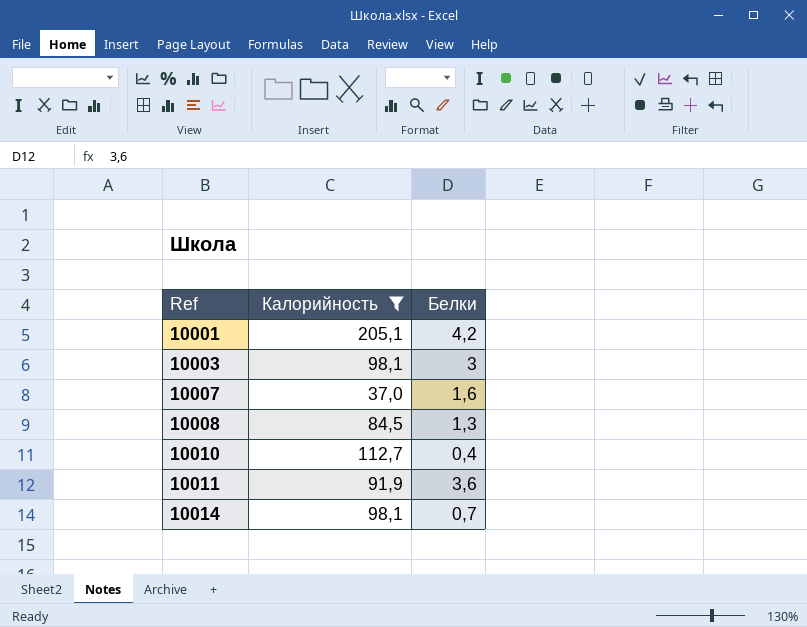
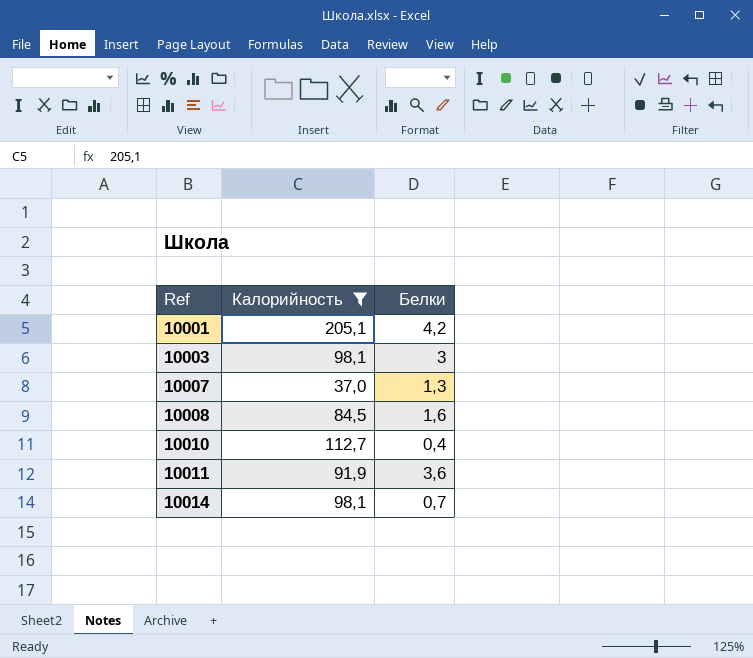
10007 | Белки: 1,6 -> 1,3
10008 | Белки: 1,3 -> 1,6

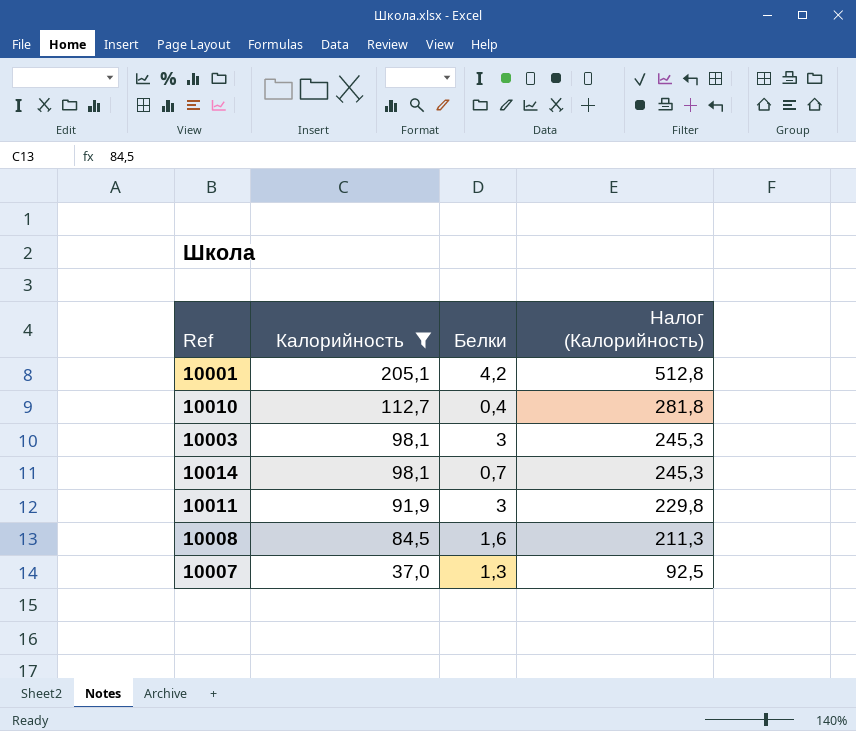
row order: Ref ascending -> Калорийность descending
column Налог (Калорийность) | formula: none -> [Калорийность] * 2,5
10011 | Белки: 3,6 -> 3

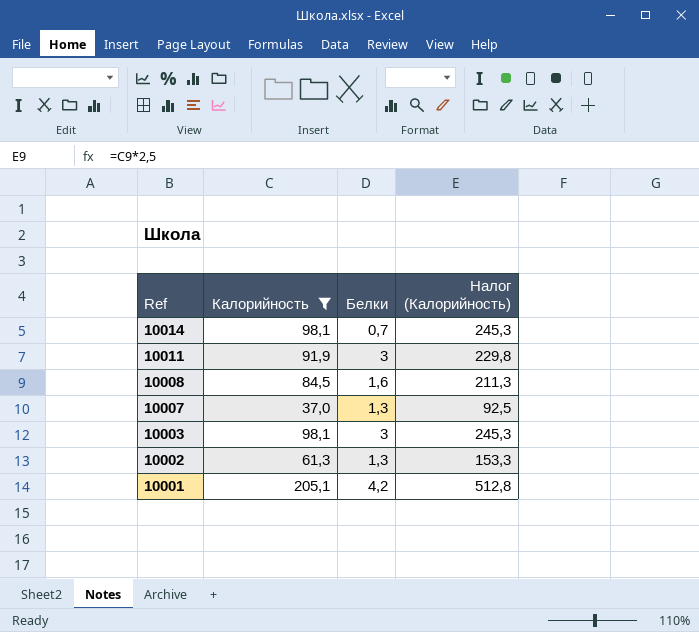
row order: Калорийность descending -> Ref descending
row 10010: 112,7 | 0,4 | 281,8 -> none
row 10002: none -> 61,3 | 1,3 | 153,3

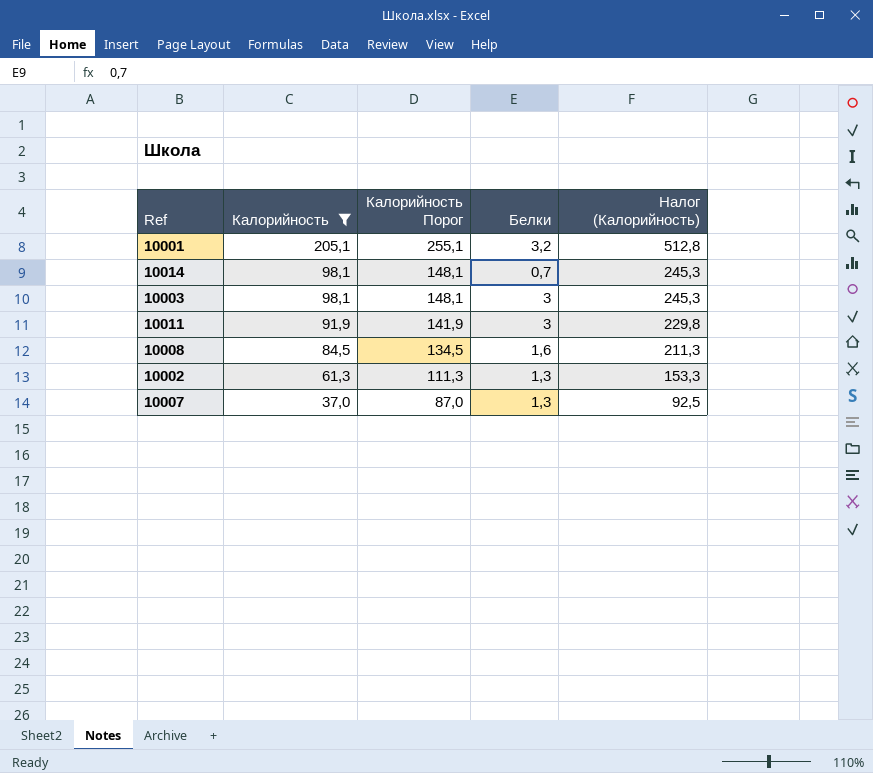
row order: Ref descending -> Калорийность descending
column Калорийность Порог | formula: none -> [Калорийность] + 50
10001 | Белки: 4,2 -> 3,2

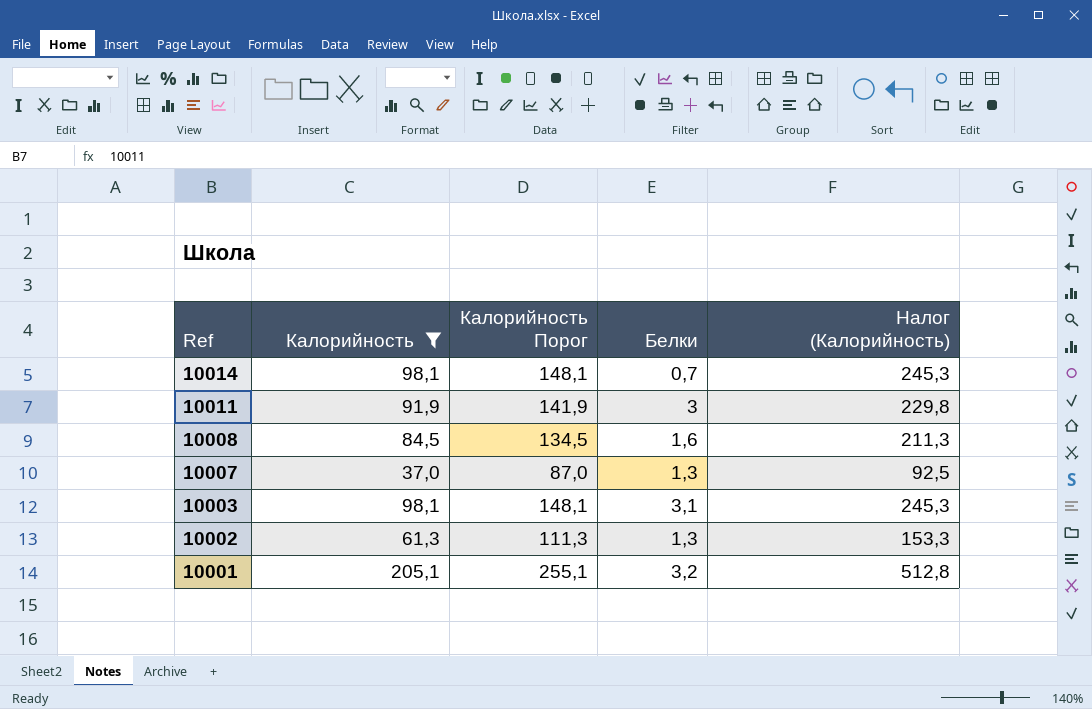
row order: Калорийность descending -> Ref descending
10003 | Белки: 3 -> 3,1

